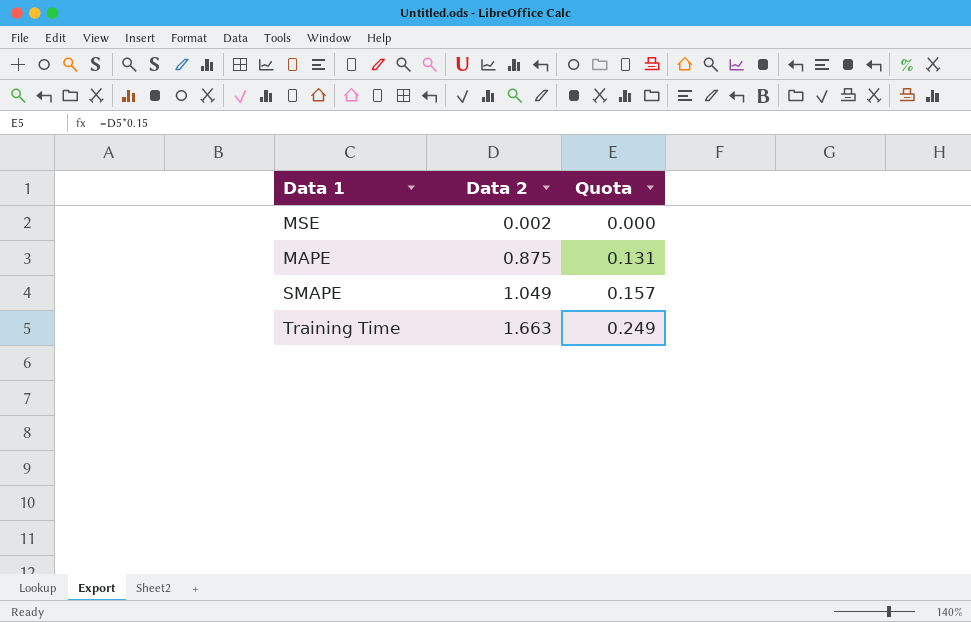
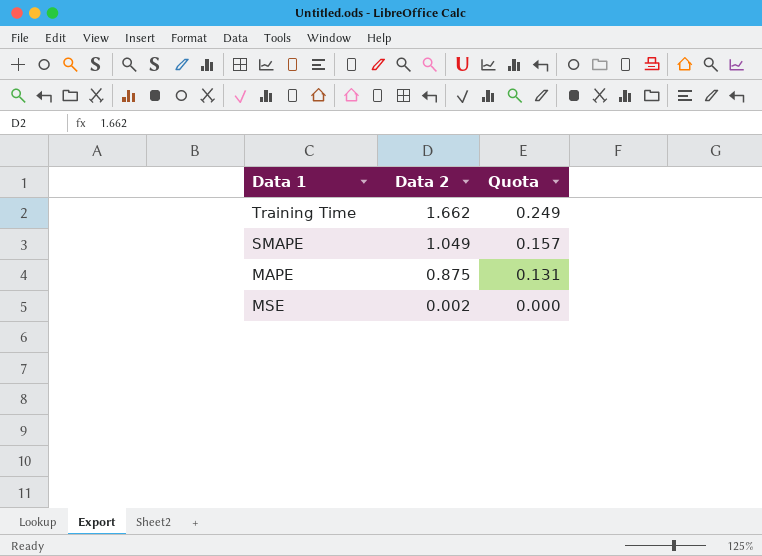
row order: Data 2 ascending -> Data 2 descending
Training Time | Data 2: 1.663 -> 1.662

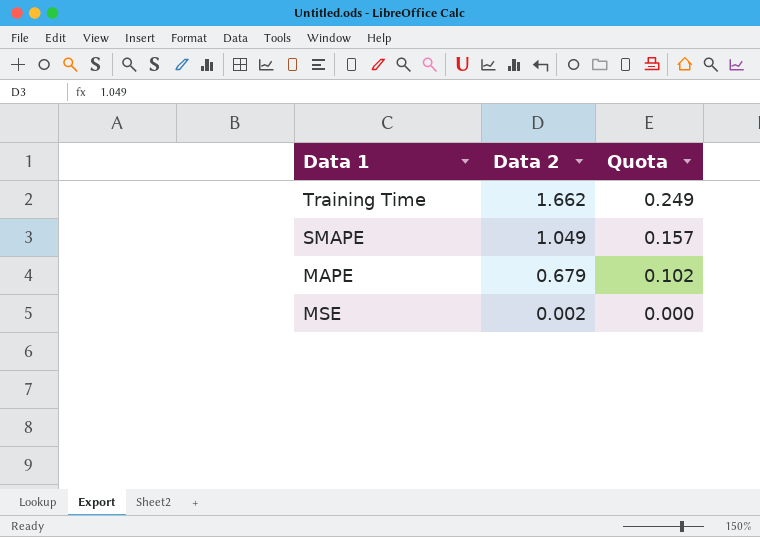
MAPE | Data 2: 0.875 -> 0.679
MAPE | Quota: 0.131 -> 0.102

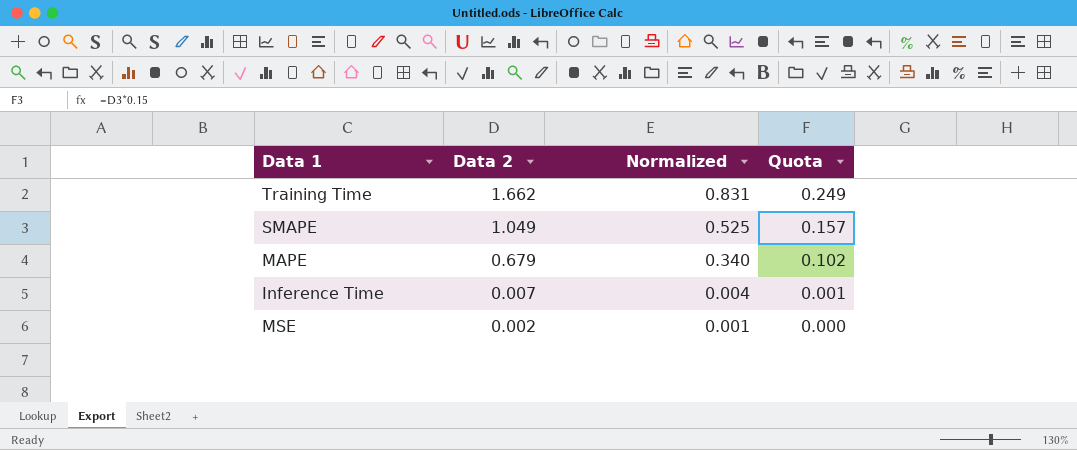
column Normalized | formula: none -> [Data 2] * 0.5
row Inference Time: none -> 0.007 | 0.004 | 0.001

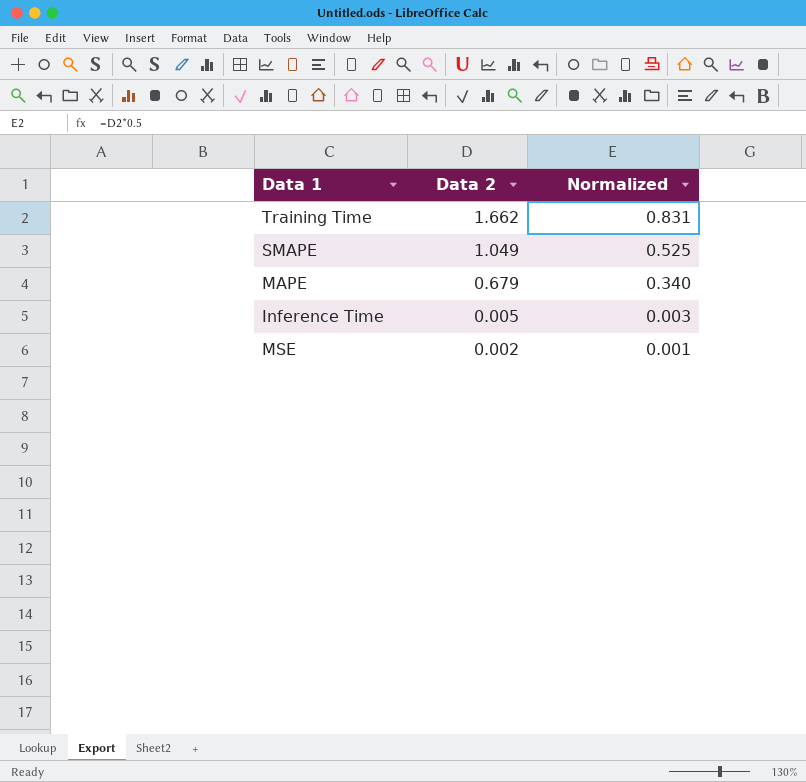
column Quota | formula: [Data 2] * 0.15 -> none
Inference Time | Data 2: 0.007 -> 0.005
Inference Time | Normalized: 0.004 -> 0.003

